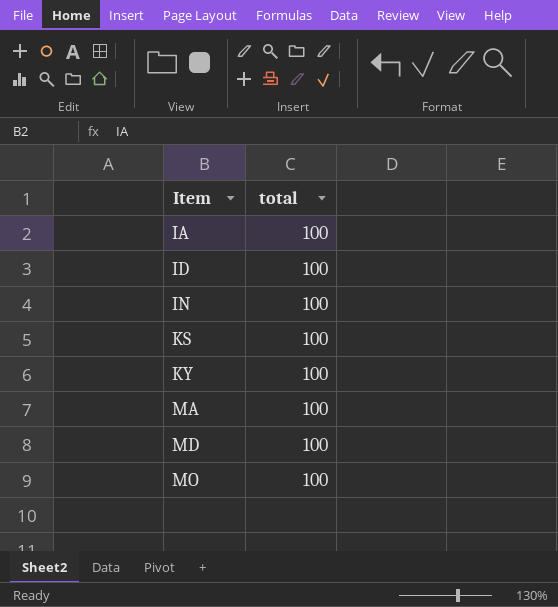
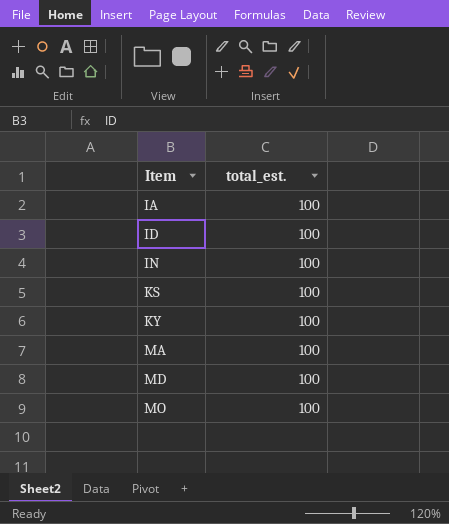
column name: total -> total_est.

